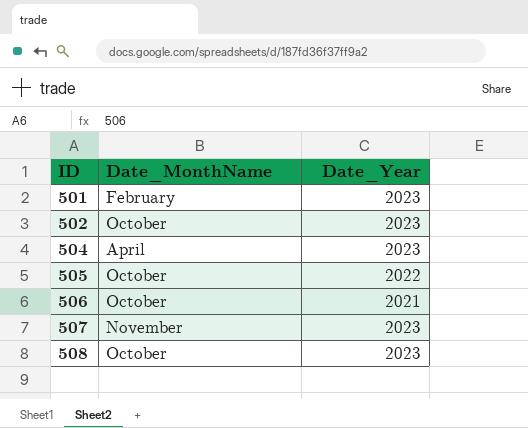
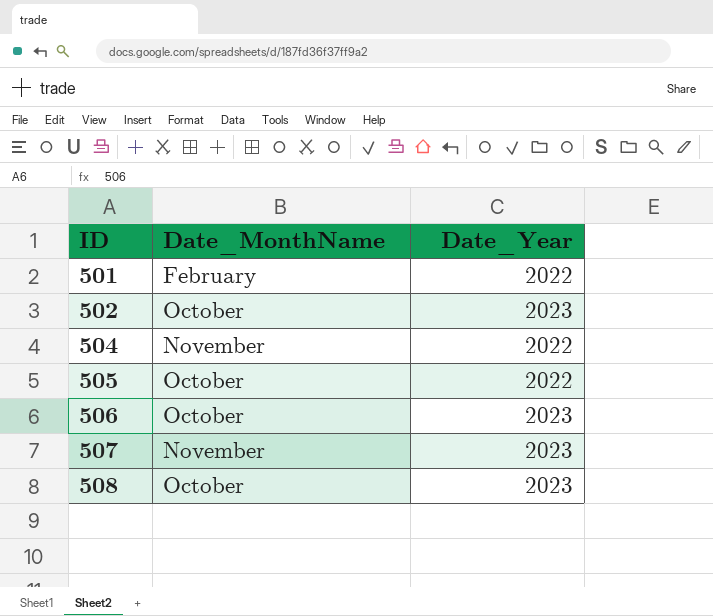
501 | Date_Year: 2023 -> 2022
504 | Date_MonthName: April -> November
504 | Date_Year: 2023 -> 2022
506 | Date_Year: 2021 -> 2023

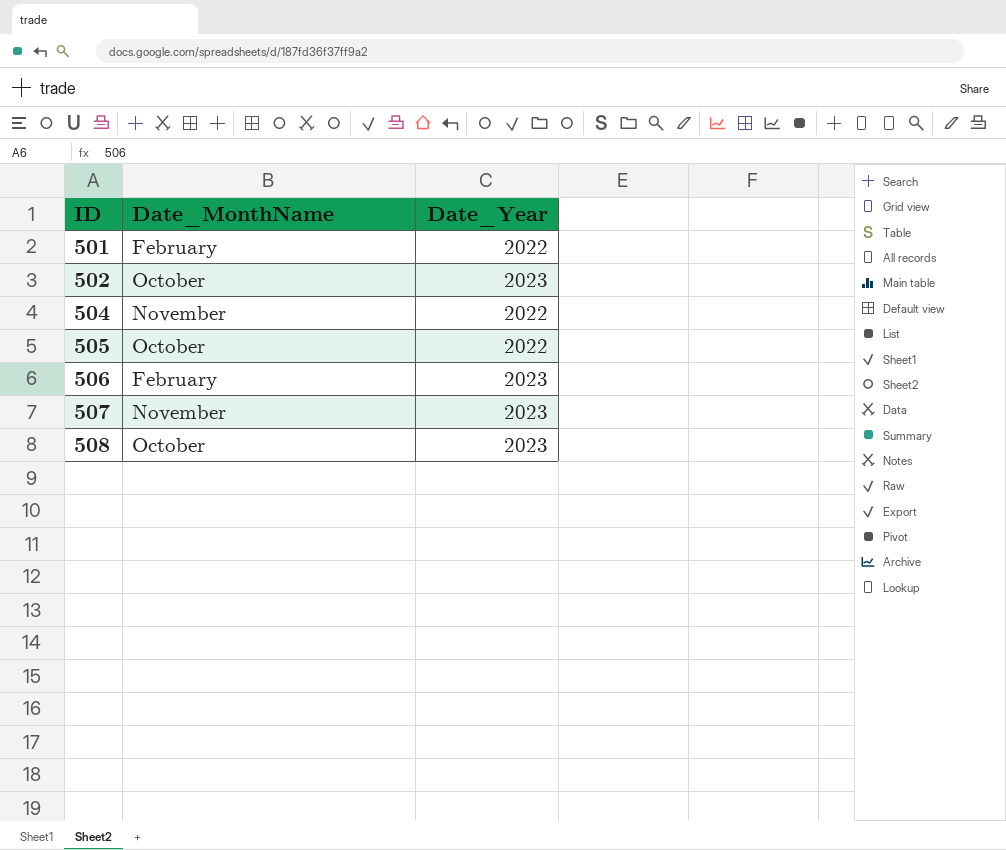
506 | Date_MonthName: October -> February

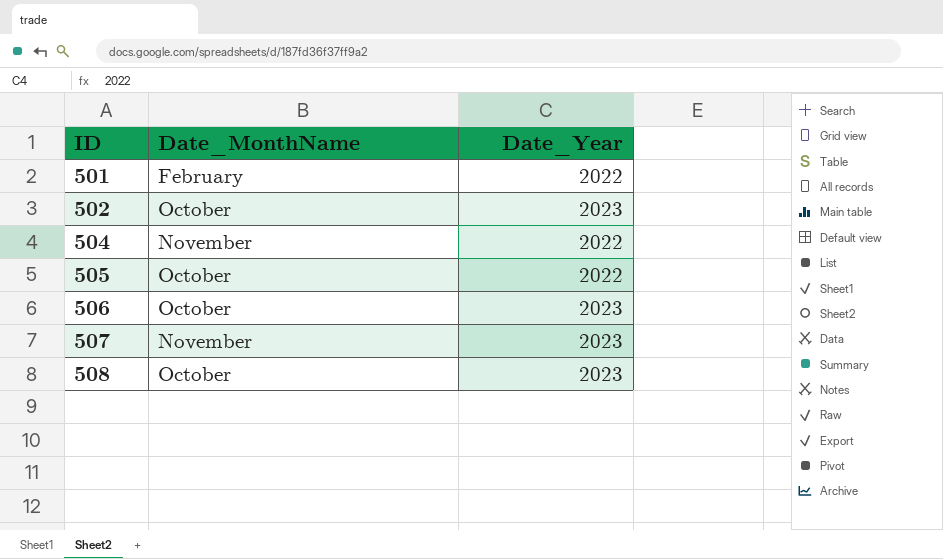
506 | Date_MonthName: February -> October

